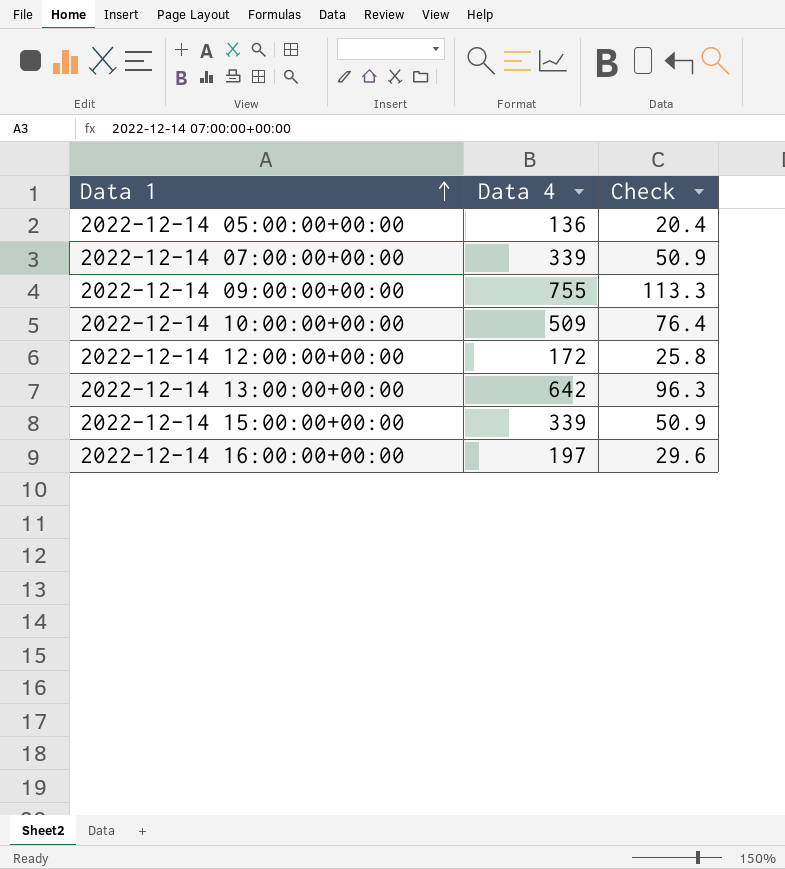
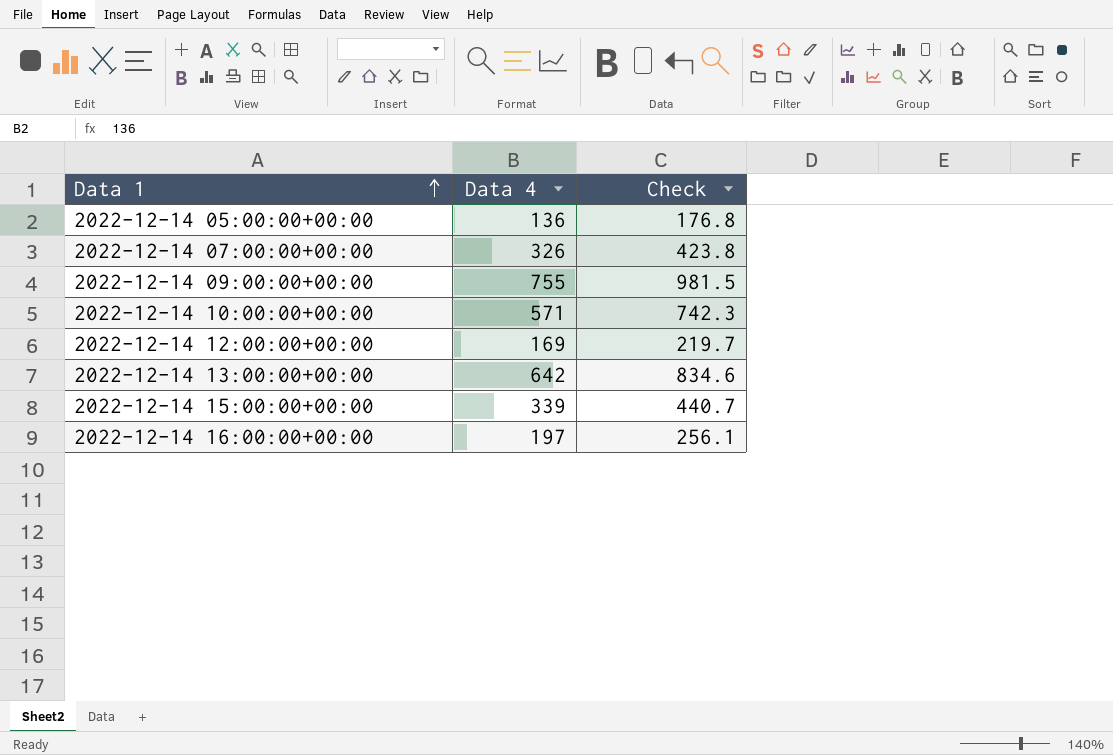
column Check | formula: [Data 4] * 0.15 -> [Data 4] * 1.3
2022-12-14 07:00:00+00:00 | Data 4: 339 -> 326
2022-12-14 10:00:00+00:00 | Data 4: 509 -> 571
2022-12-14 12:00:00+00:00 | Data 4: 172 -> 169

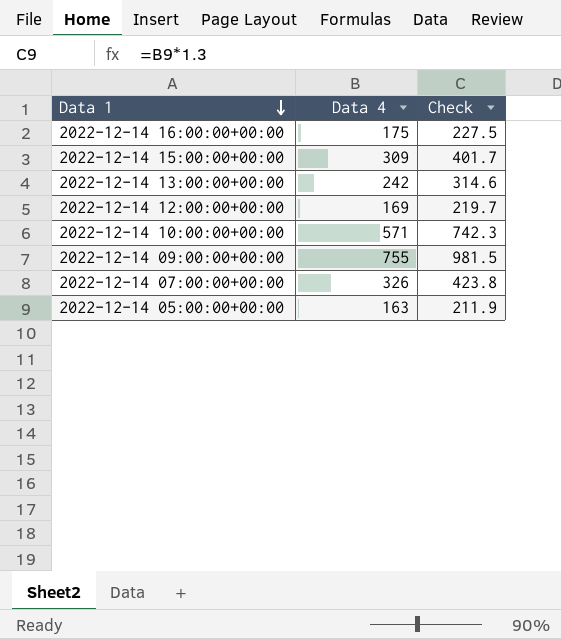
row order: Data 1 ascending -> Data 1 descending
2022-12-14 16:00:00+00:00 | Data 4: 197 -> 175
2022-12-14 16:00:00+00:00 | Check: 256.1 -> 227.5
2022-12-14 15:00:00+00:00 | Data 4: 339 -> 309
2022-12-14 15:00:00+00:00 | Check: 440.7 -> 401.7
2022-12-14 13:00:00+00:00 | Data 4: 642 -> 242
2022-12-14 13:00:00+00:00 | Check: 834.6 -> 314.6
2022-12-14 05:00:00+00:00 | Data 4: 136 -> 163
2022-12-14 05:00:00+00:00 | Check: 176.8 -> 211.9

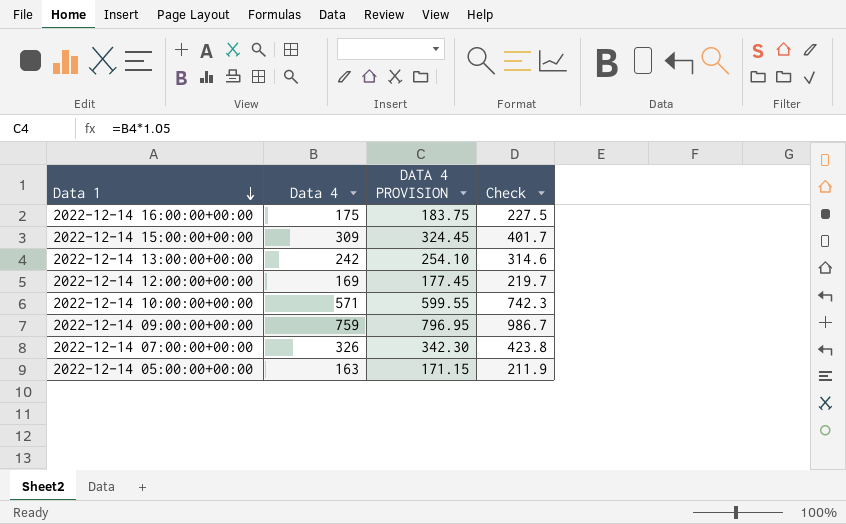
column DATA 4 PROVISION | formula: none -> [Data 4] * 1.05
2022-12-14 09:00:00+00:00 | Data 4: 755 -> 759
2022-12-14 09:00:00+00:00 | Check: 981.5 -> 986.7

